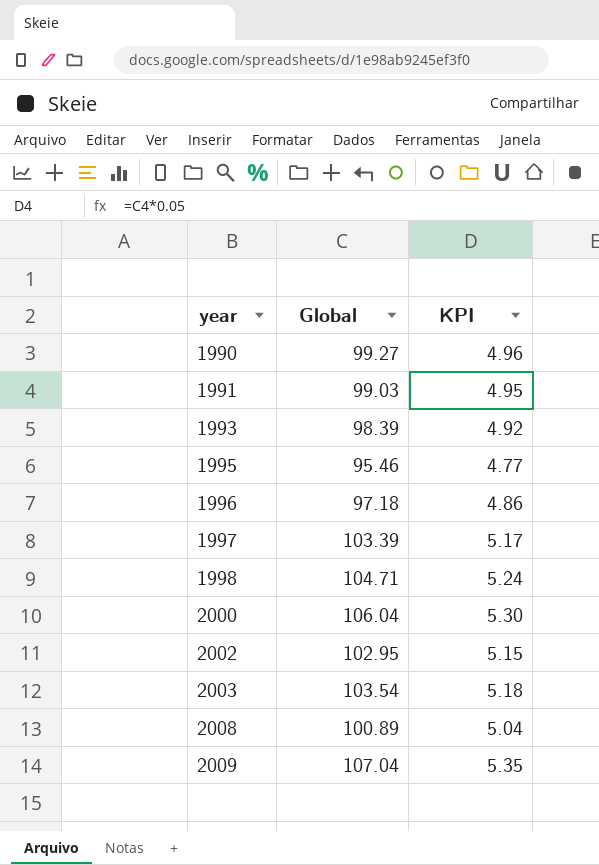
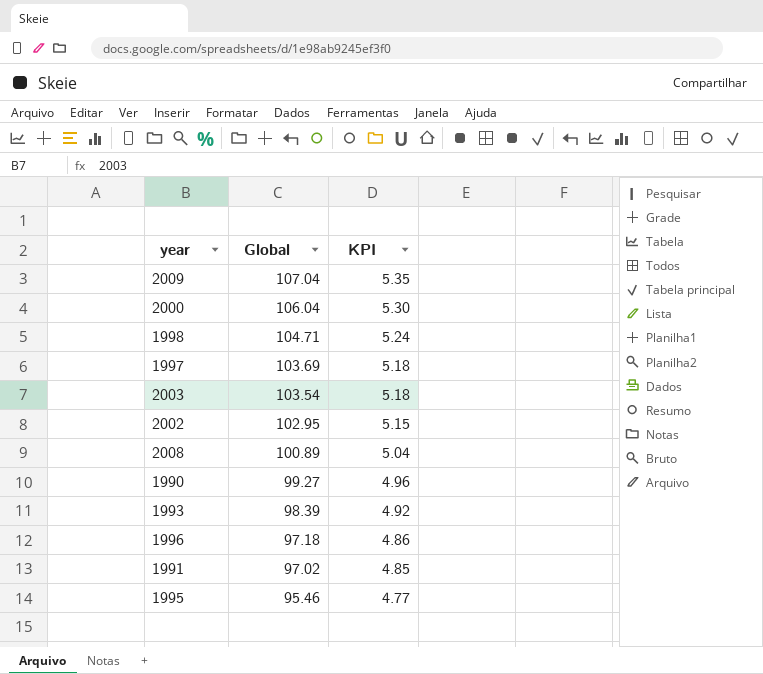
row order: year ascending -> Global descending
1997 | Global: 103.39 -> 103.69
1997 | KPI: 5.17 -> 5.18
1991 | Global: 99.03 -> 97.02
1991 | KPI: 4.95 -> 4.85

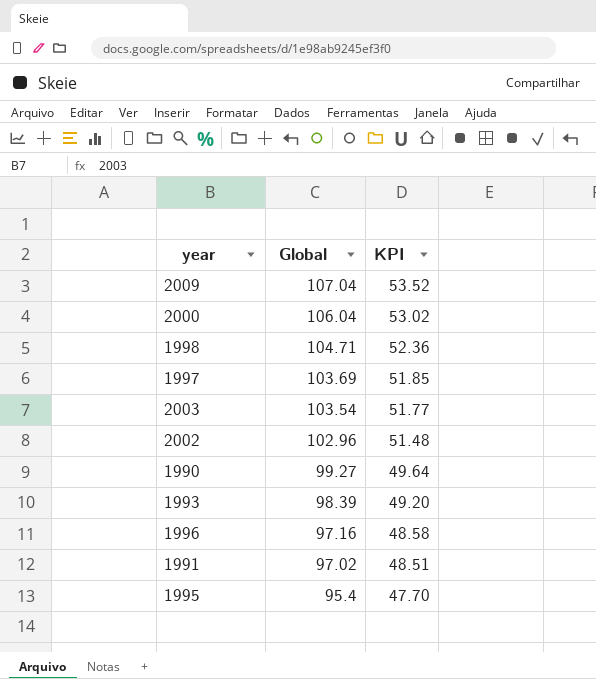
column KPI | formula: [Global] * 0.05 -> [Global] * 0.5
row 2008: 100.89 | 5.04 -> none
2002 | Global: 102.95 -> 102.96
1996 | Global: 97.18 -> 97.16
1995 | Global: 95.46 -> 95.4

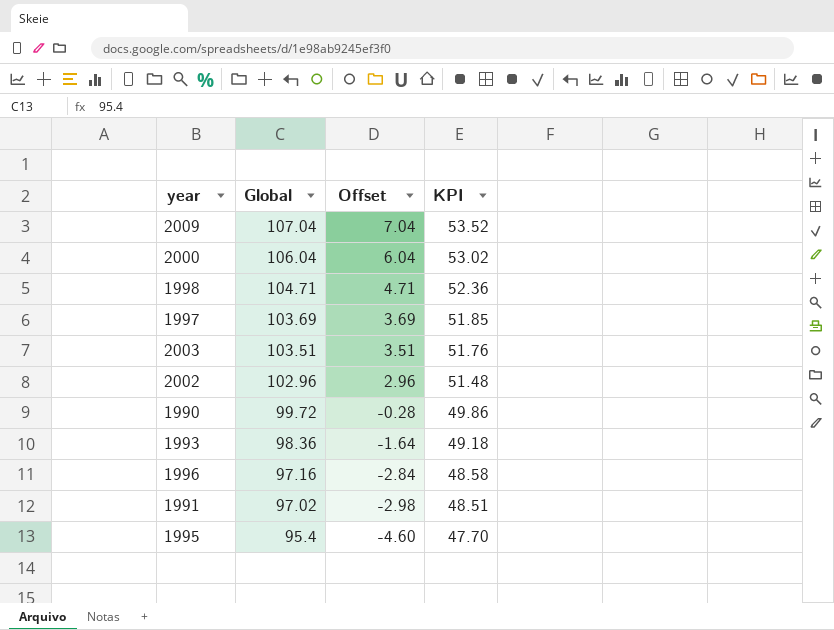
column Offset | formula: none -> [Global] - 100
2003 | Global: 103.54 -> 103.51
2003 | KPI: 51.77 -> 51.76
1990 | Global: 99.27 -> 99.72
1990 | KPI: 49.64 -> 49.86
1993 | Global: 98.39 -> 98.36
1993 | KPI: 49.20 -> 49.18

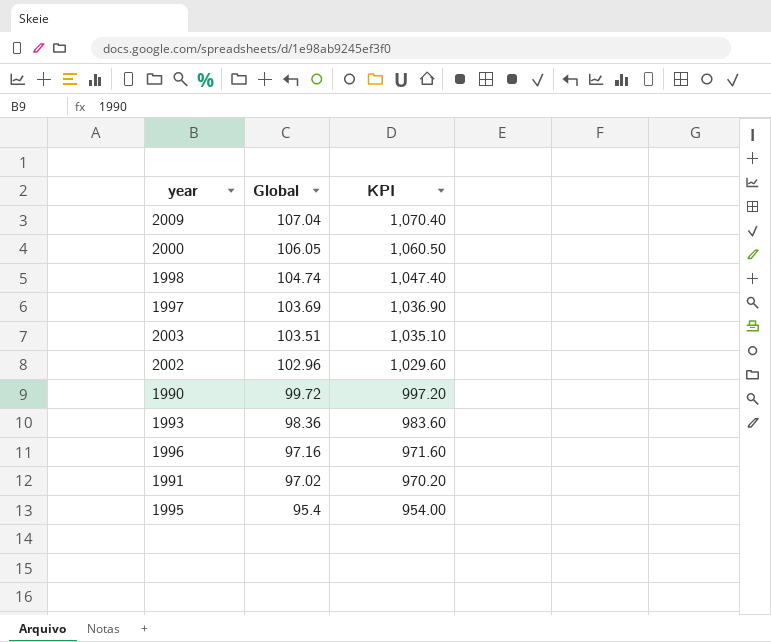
column Offset | formula: [Global] - 100 -> none
column KPI | formula: [Global] * 0.5 -> [Global] * 10
2000 | Global: 106.04 -> 106.05
1998 | Global: 104.71 -> 104.74

